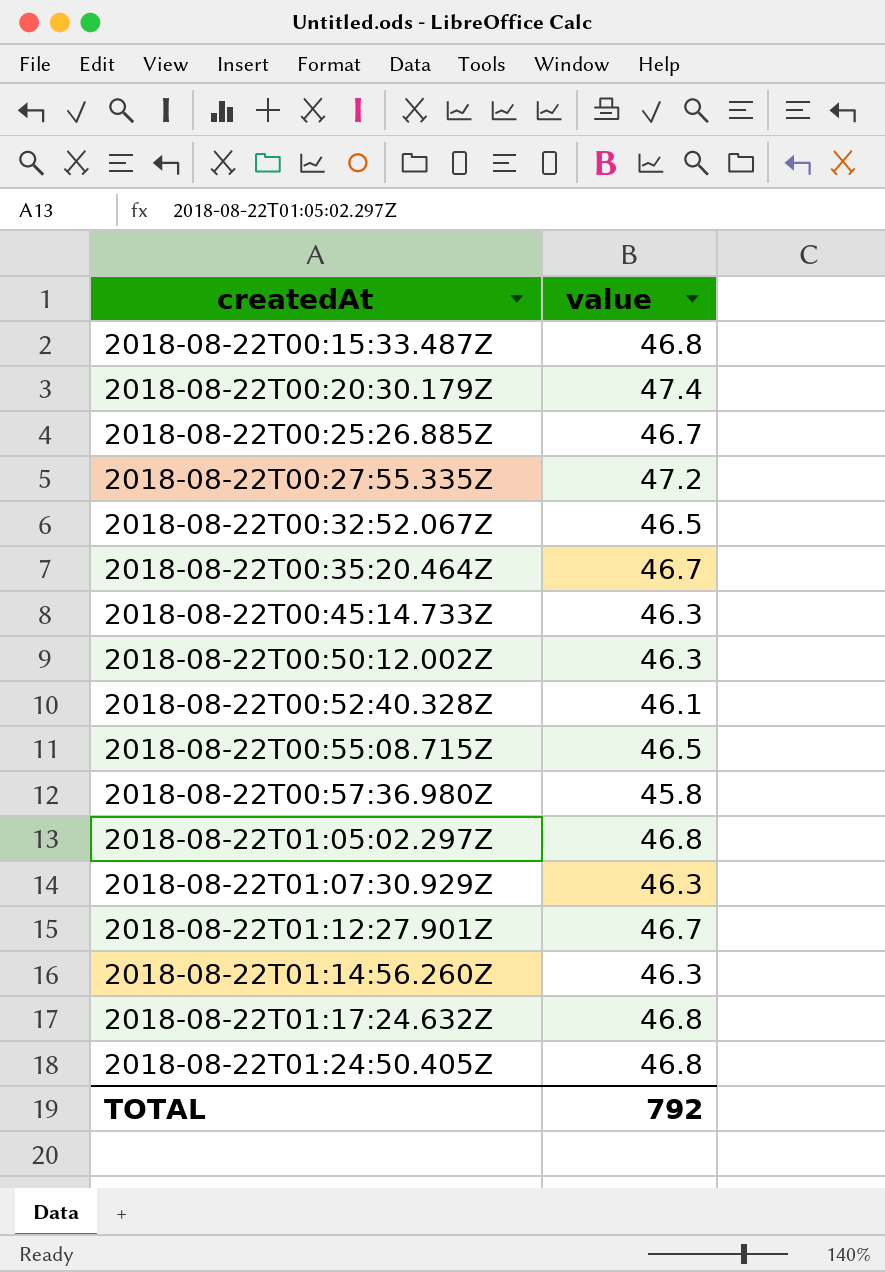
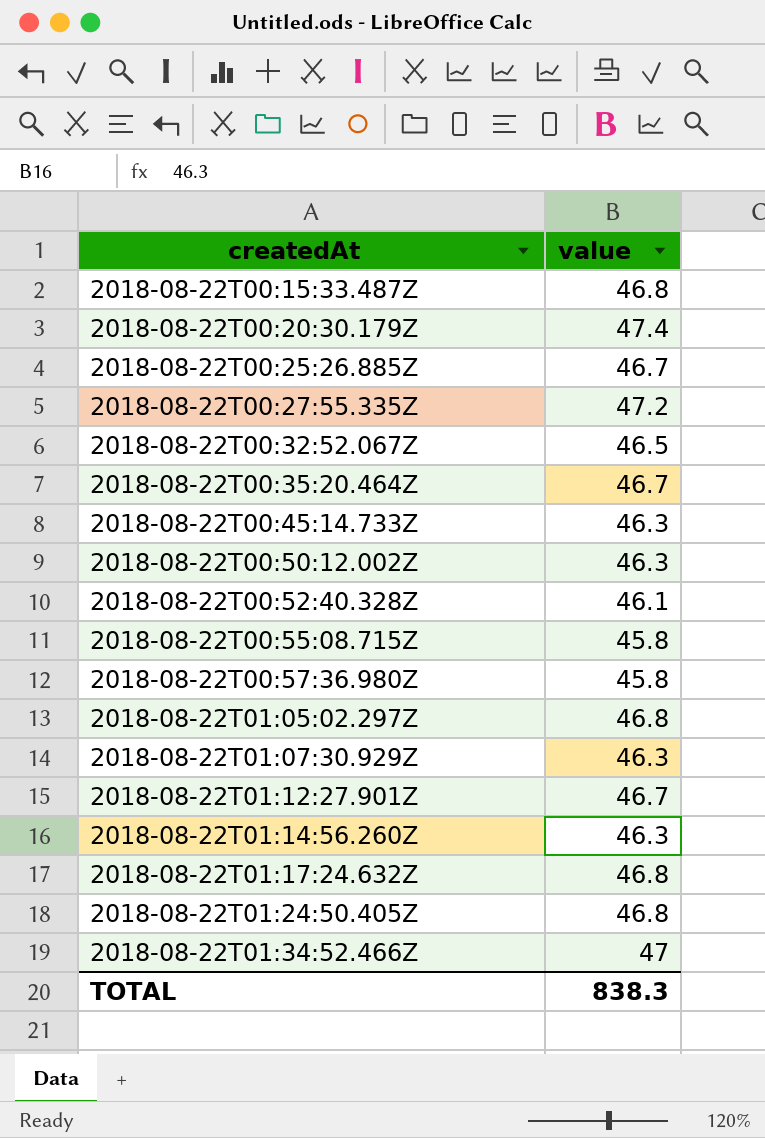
2018-08-22T00:55:08.715Z | value: 46.5 -> 45.8
row 2018-08-22T01:34:52.466Z: none -> 47
TOTAL | value: 792 -> 838.3

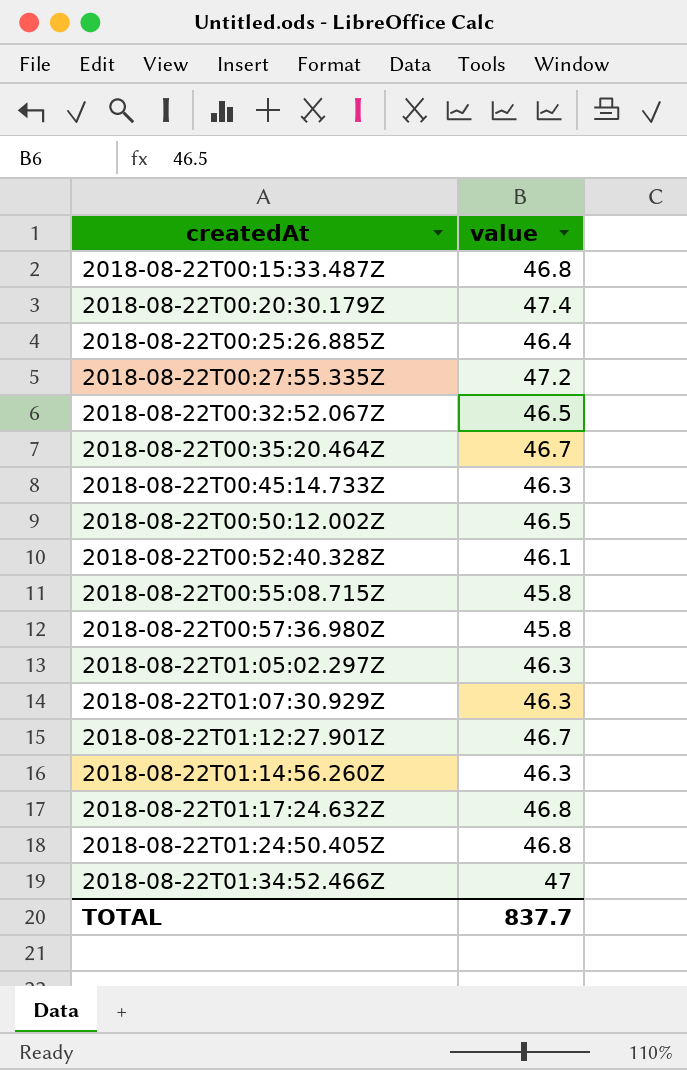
2018-08-22T00:25:26.885Z | value: 46.7 -> 46.4
2018-08-22T00:50:12.002Z | value: 46.3 -> 46.5
2018-08-22T01:05:02.297Z | value: 46.8 -> 46.3
TOTAL | value: 838.3 -> 837.7

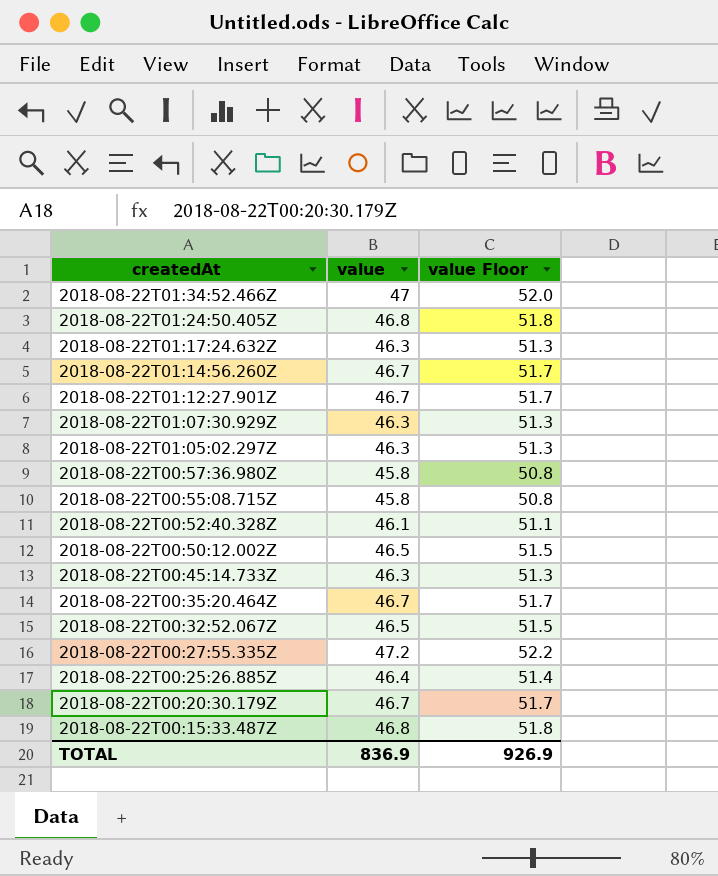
row order: createdAt ascending -> createdAt descending
column value Floor | formula: none -> [value] + 5
2018-08-22T01:17:24.632Z | value: 46.8 -> 46.3
2018-08-22T01:14:56.260Z | value: 46.3 -> 46.7
2018-08-22T00:20:30.179Z | value: 47.4 -> 46.7
TOTAL | value: 837.7 -> 836.9

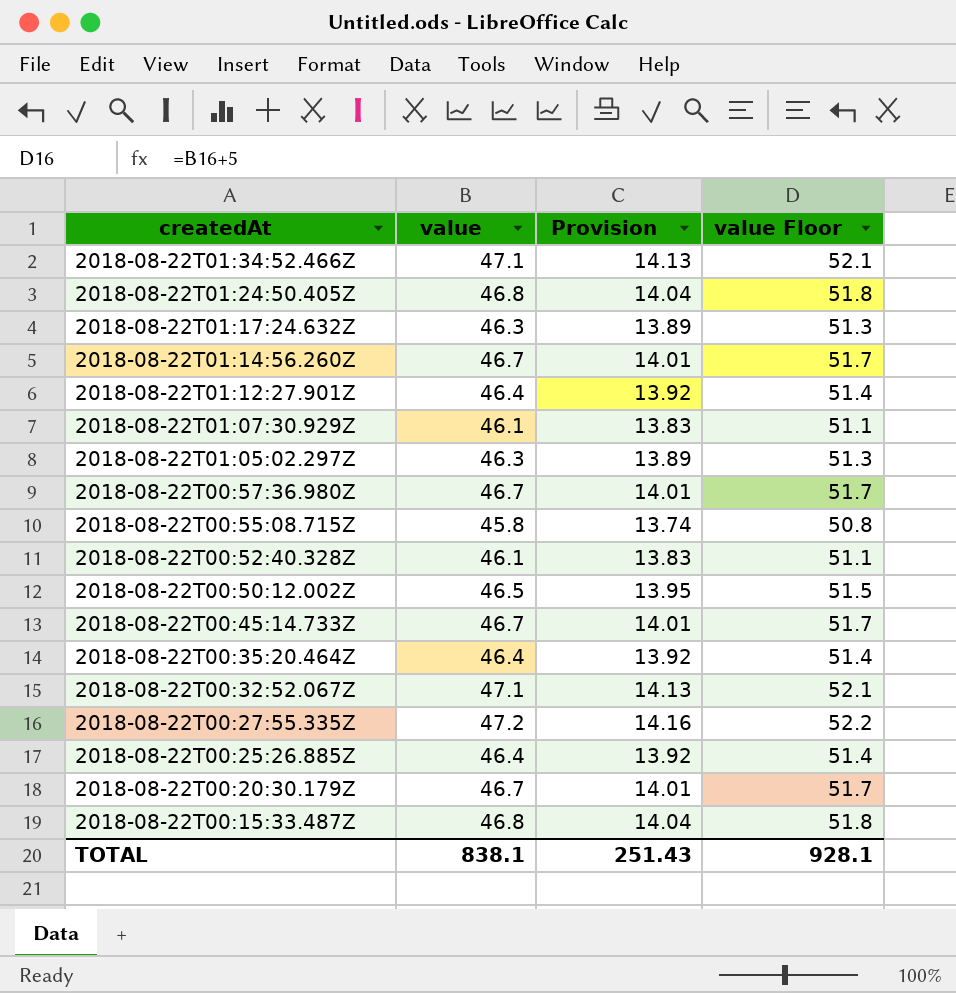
column Provision | formula: none -> [value] * 0.3
2018-08-22T01:34:52.466Z | value: 47 -> 47.1
2018-08-22T01:34:52.466Z | value Floor: 52.0 -> 52.1
2018-08-22T01:12:27.901Z | value: 46.7 -> 46.4
2018-08-22T01:12:27.901Z | value Floor: 51.7 -> 51.4
2018-08-22T01:07:30.929Z | value: 46.3 -> 46.1
2018-08-22T01:07:30.929Z | value Floor: 51.3 -> 51.1
2018-08-22T00:57:36.980Z | value: 45.8 -> 46.7
2018-08-22T00:57:36.980Z | value Floor: 50.8 -> 51.7
2018-08-22T00:45:14.733Z | value: 46.3 -> 46.7
2018-08-22T00:45:14.733Z | value Floor: 51.3 -> 51.7
2018-08-22T00:35:20.464Z | value: 46.7 -> 46.4
2018-08-22T00:35:20.464Z | value Floor: 51.7 -> 51.4
2018-08-22T00:32:52.067Z | value: 46.5 -> 47.1
2018-08-22T00:32:52.067Z | value Floor: 51.5 -> 52.1
TOTAL | value: 836.9 -> 838.1
TOTAL | value Floor: 926.9 -> 928.1

